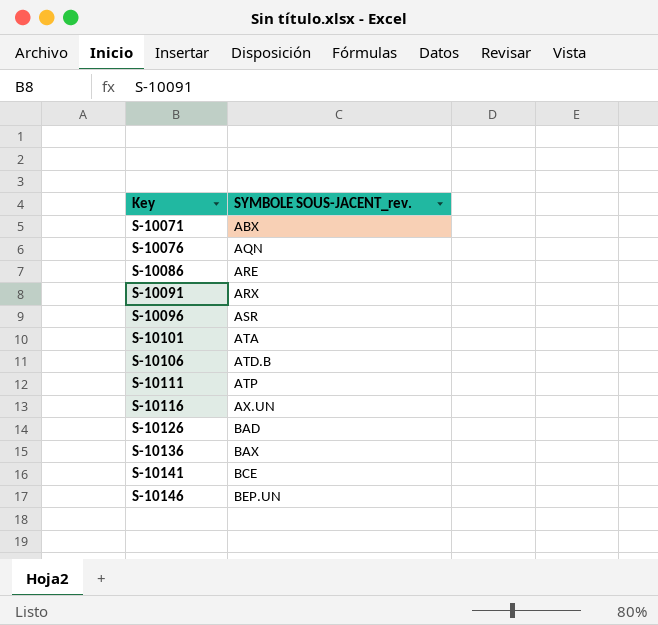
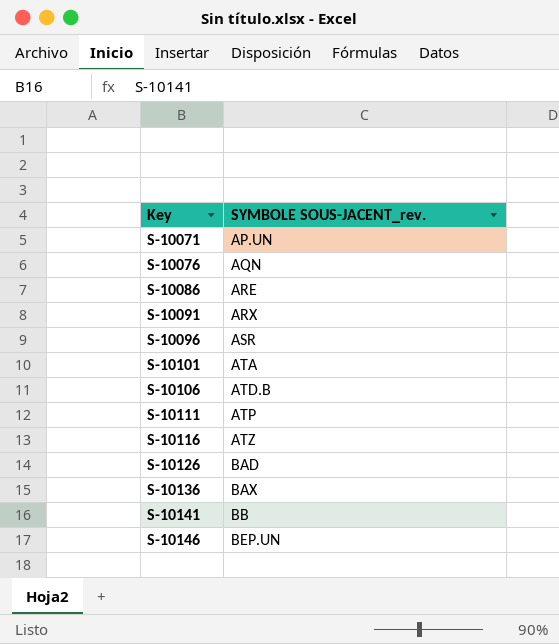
S-10071 | SYMBOLE SOUS-JACENT_rev.: ABX -> AP.UN
S-10116 | SYMBOLE SOUS-JACENT_rev.: AX.UN -> ATZ
S-10141 | SYMBOLE SOUS-JACENT_rev.: BCE -> BB

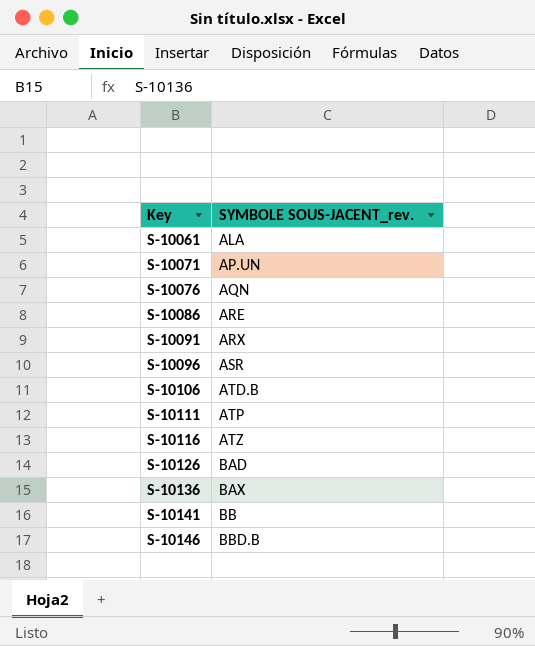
row S-10101: ATA -> none
row S-10061: none -> ALA
S-10146 | SYMBOLE SOUS-JACENT_rev.: BEP.UN -> BBD.B

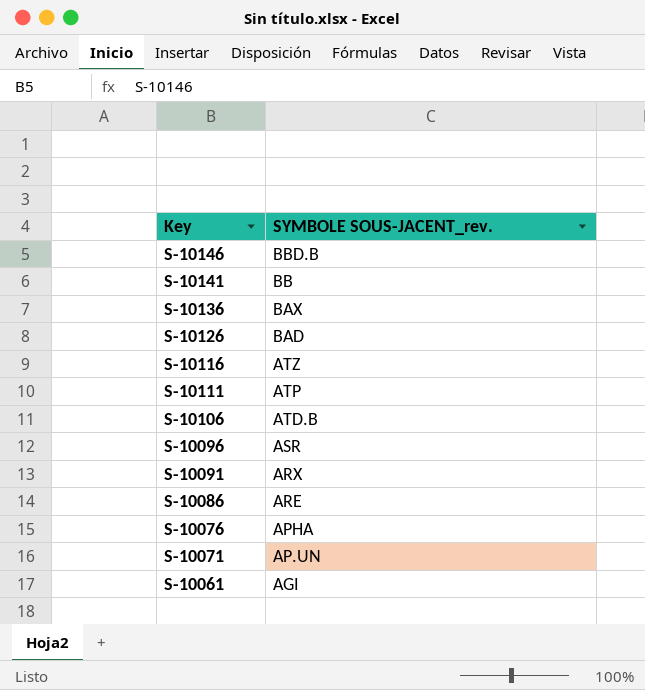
row order: Key ascending -> Key descending
S-10076 | SYMBOLE SOUS-JACENT_rev.: AQN -> APHA
S-10061 | SYMBOLE SOUS-JACENT_rev.: ALA -> AGI

